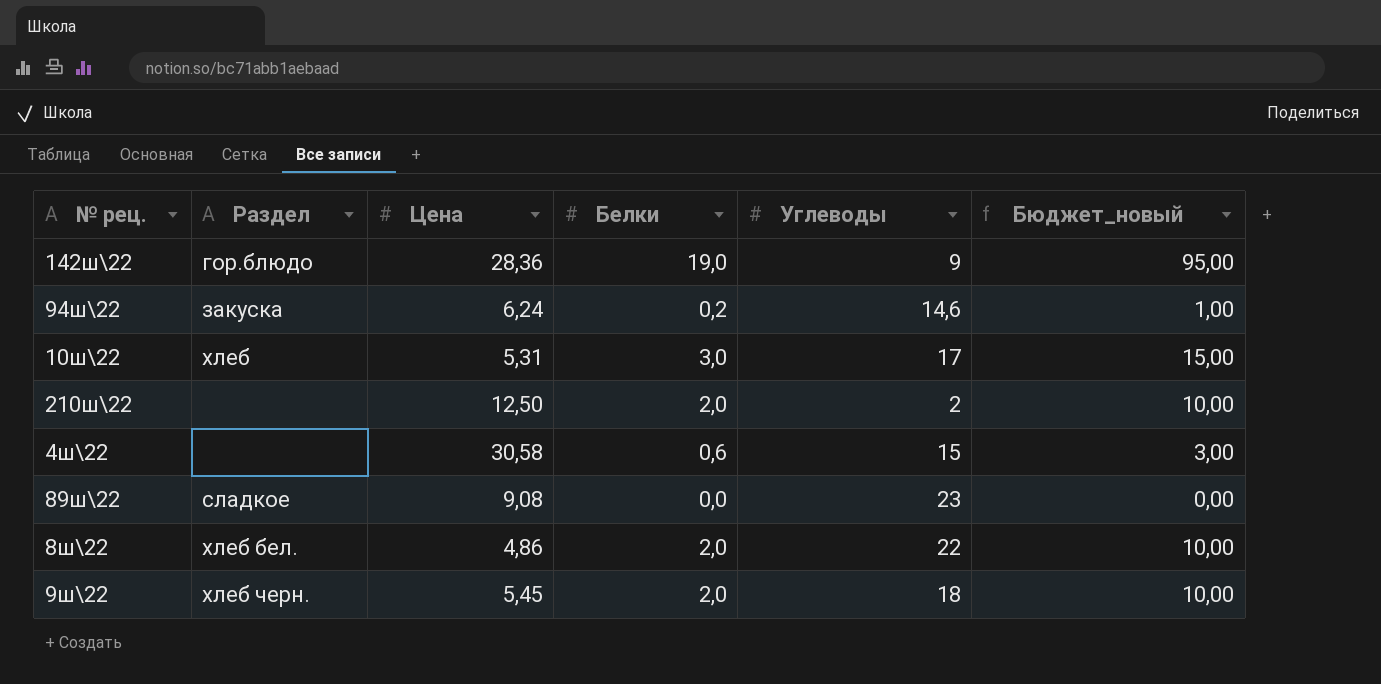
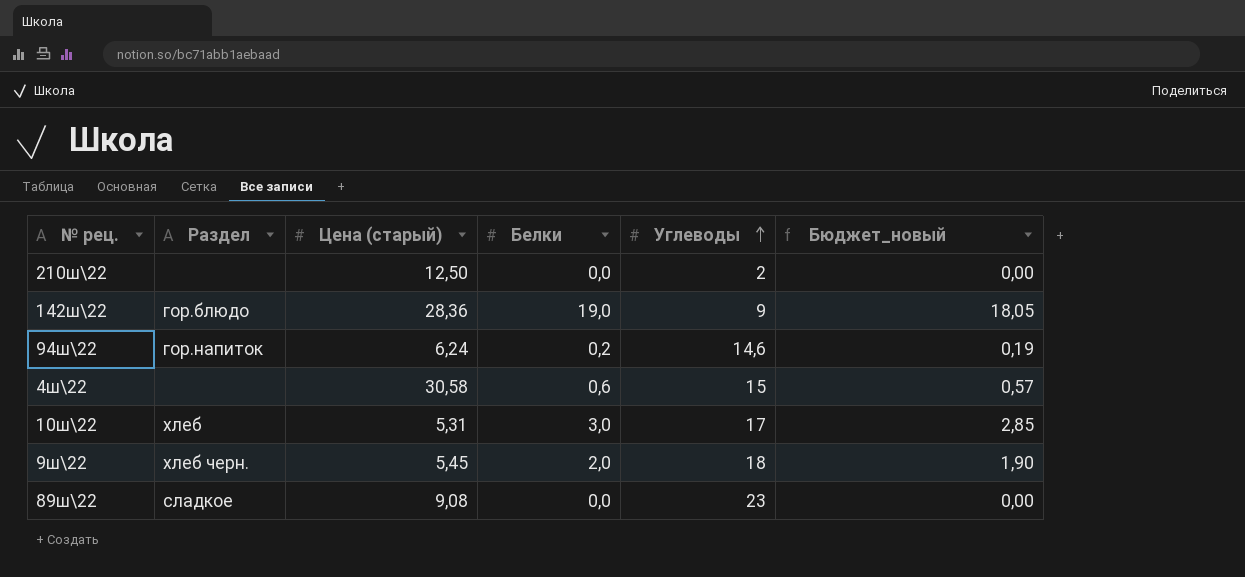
row order: none -> Углеводы ascending
column name: Цена -> Цена (старый)
column Бюджет_новый | formula: [Белки] * 5 -> [Белки] * 0,95
row 8ш\22: хлеб бел. | 4,86 | 2,0 | 22 | 10,00 -> none
210ш\22 | Белки: 2,0 -> 0,0
94ш\22 | Раздел: закуска -> гор.напиток

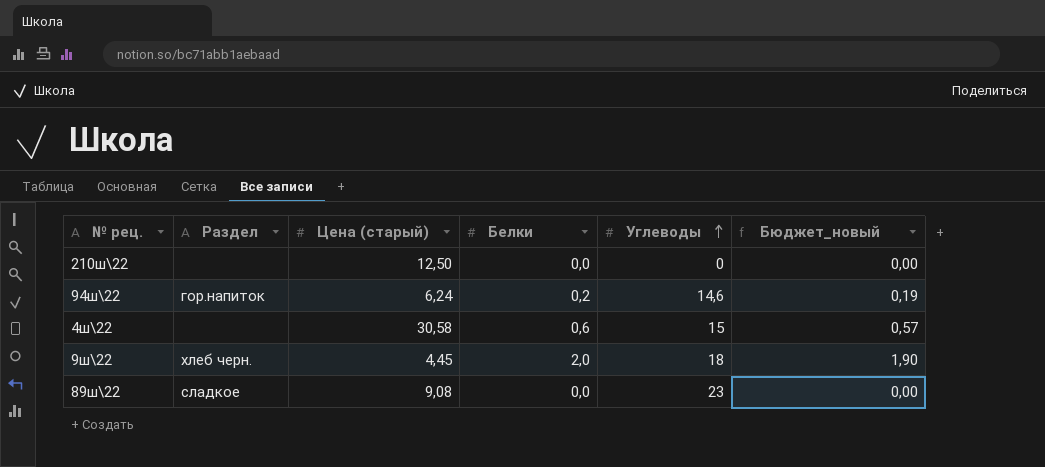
row 142ш\22: гор.блюдо | 28,36 | 19,0 | 9 | 18,05 -> none
row 10ш\22: хлеб | 5,31 | 3,0 | 17 | 2,85 -> none
210ш\22 | Углеводы: 2 -> 0
9ш\22 | Цена (старый): 5,45 -> 4,45

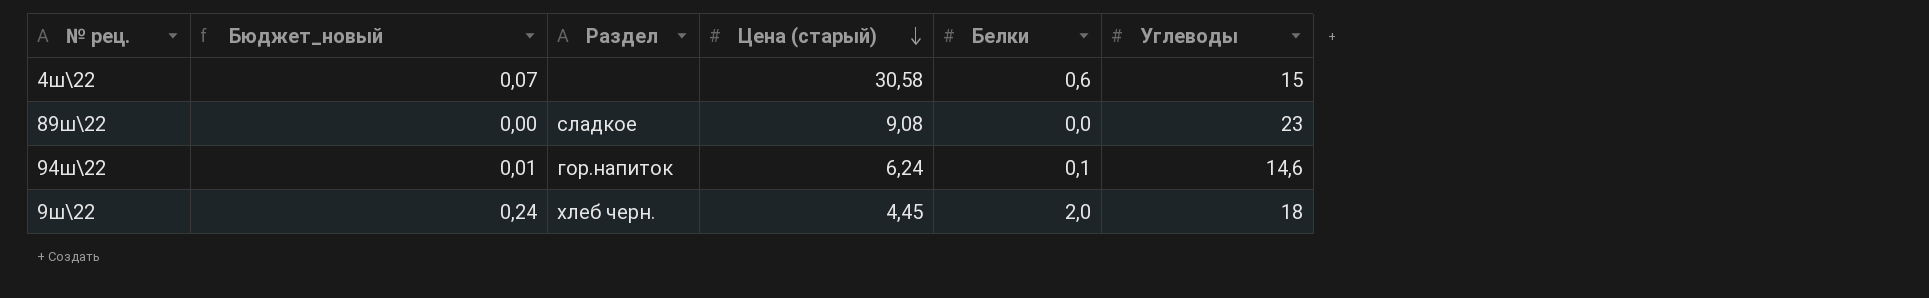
row order: Углеводы ascending -> Цена (старый) descending
column Бюджет_новый | formula: [Белки] * 0,95 -> [Белки] * 0,12
column Бюджет_новый | position: 6 -> 2
row 210ш\22: none | 12,50 | 0,0 | 0 | 0,00 -> none
94ш\22 | Белки: 0,2 -> 0,1

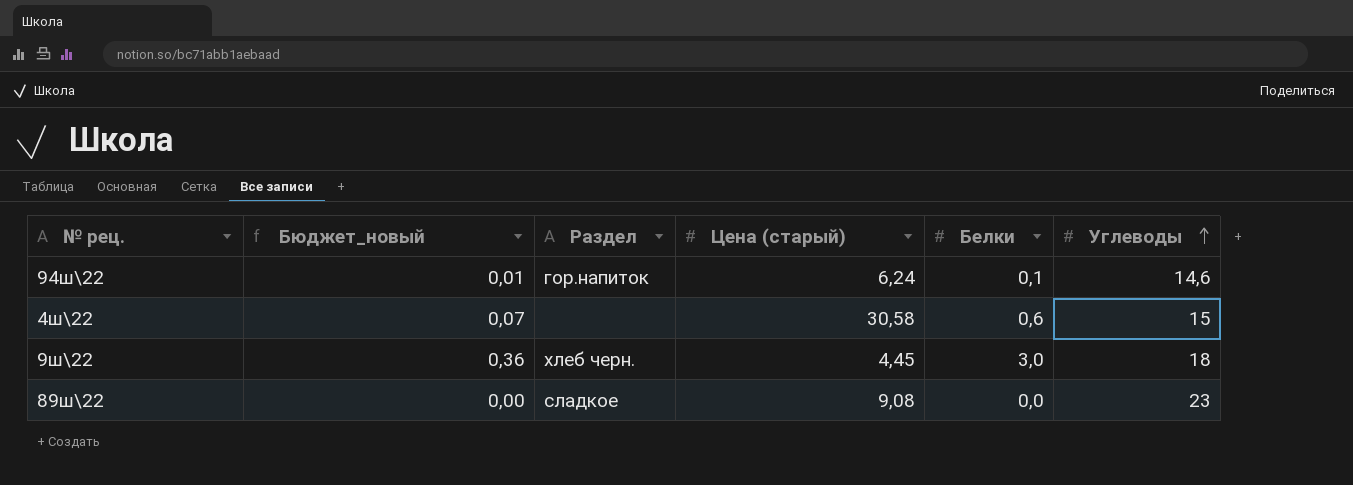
row order: Цена (старый) descending -> Углеводы ascending
9ш\22 | Бюджет_новый: 0,24 -> 0,36
9ш\22 | Белки: 2,0 -> 3,0

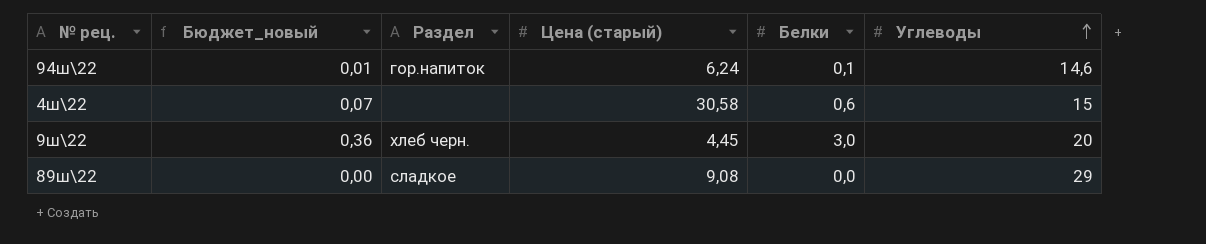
9ш\22 | Углеводы: 18 -> 20
89ш\22 | Углеводы: 23 -> 29

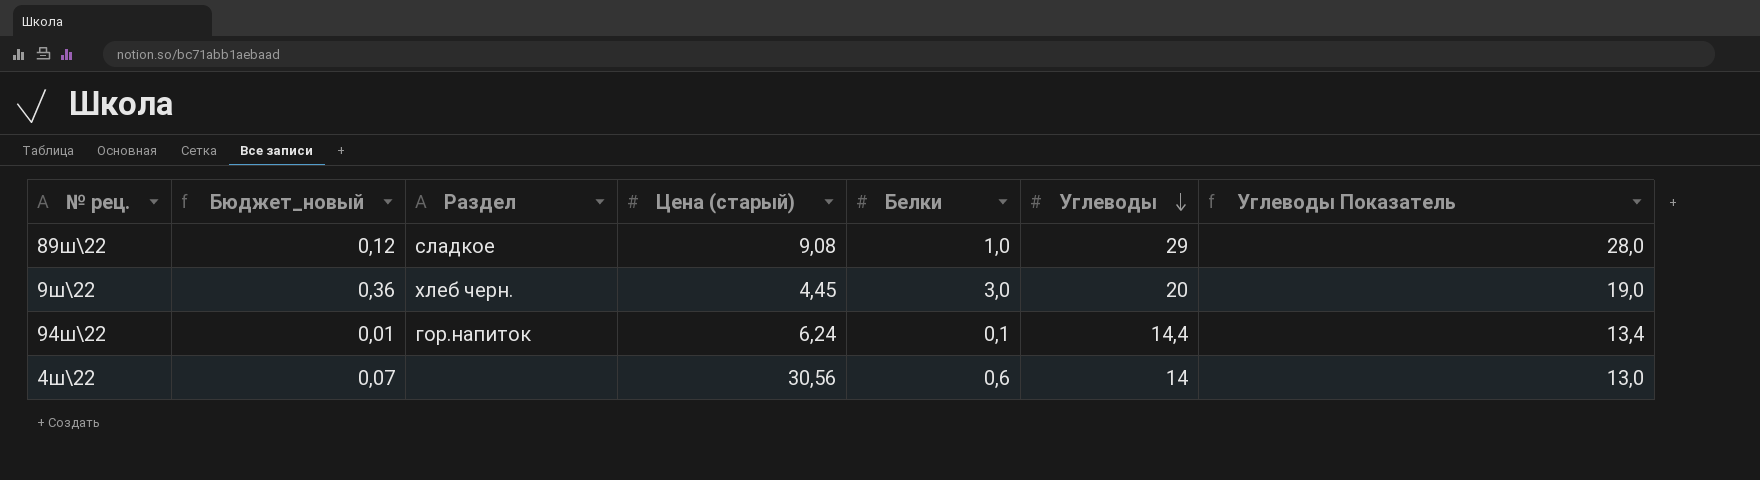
row order: Углеводы ascending -> Углеводы descending
column Углеводы Показатель | formula: none -> [Углеводы] - 1
89ш\22 | Бюджет_новый: 0,00 -> 0,12
89ш\22 | Белки: 0,0 -> 1,0
94ш\22 | Углеводы: 14,6 -> 14,4
4ш\22 | Цена (старый): 30,58 -> 30,56
4ш\22 | Углеводы: 15 -> 14

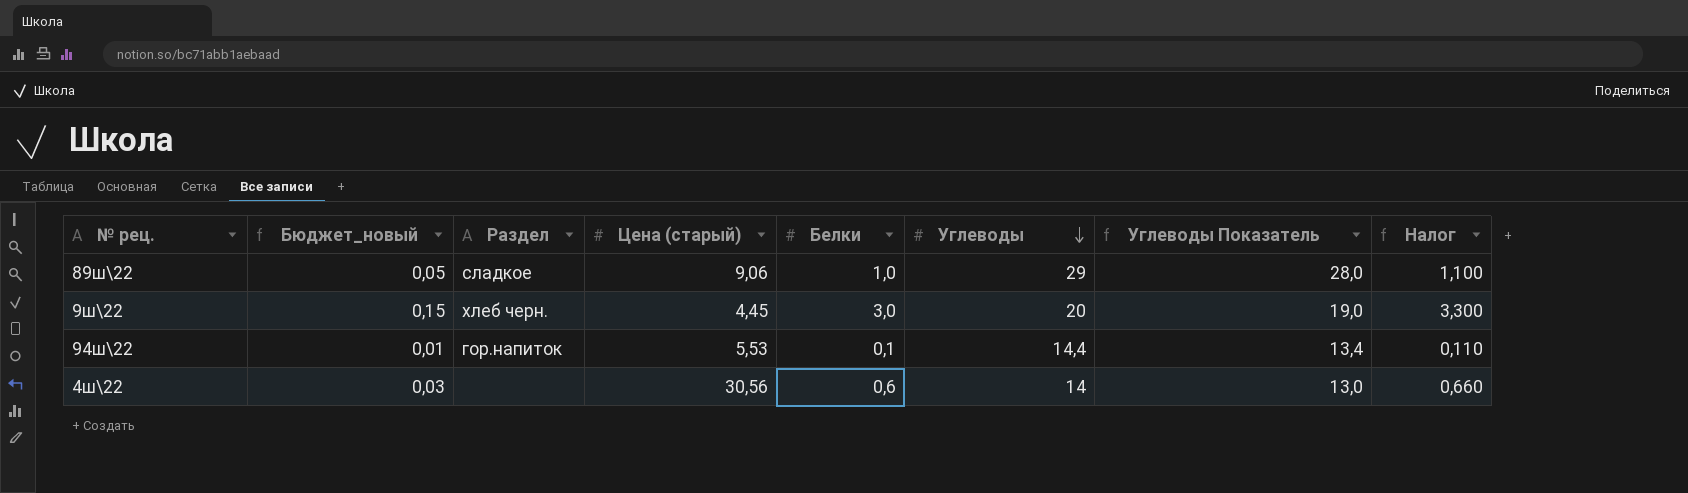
column Бюджет_новый | formula: [Белки] * 0,12 -> [Белки] * 0,05
column Налог | formula: none -> [Белки] * 1,1
89ш\22 | Цена (старый): 9,08 -> 9,06
94ш\22 | Цена (старый): 6,24 -> 5,53

